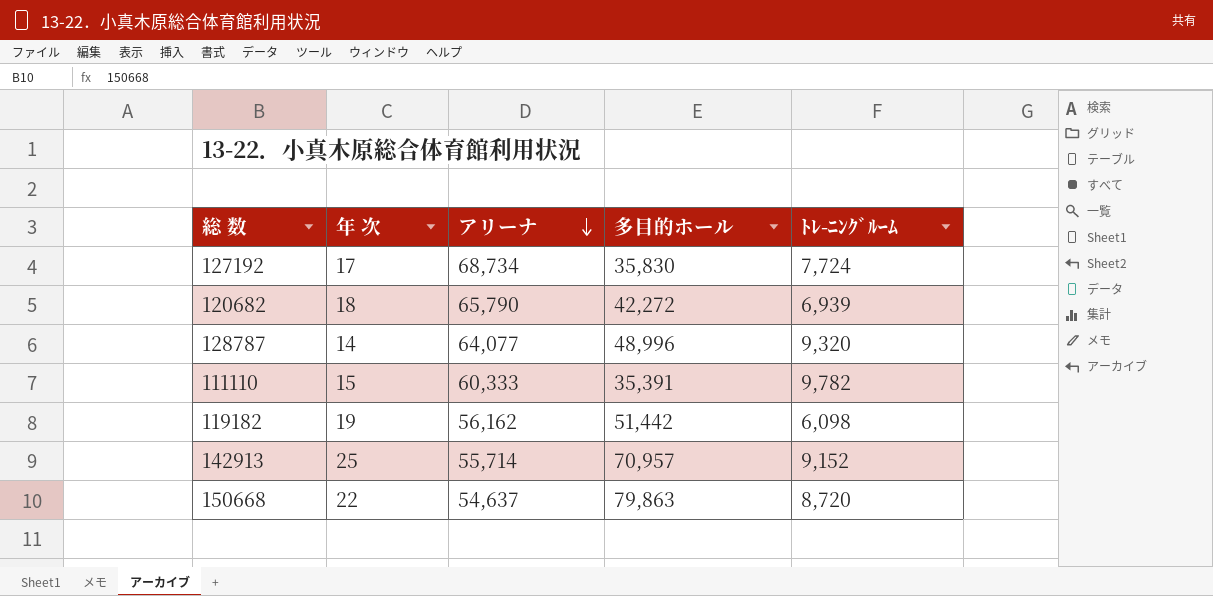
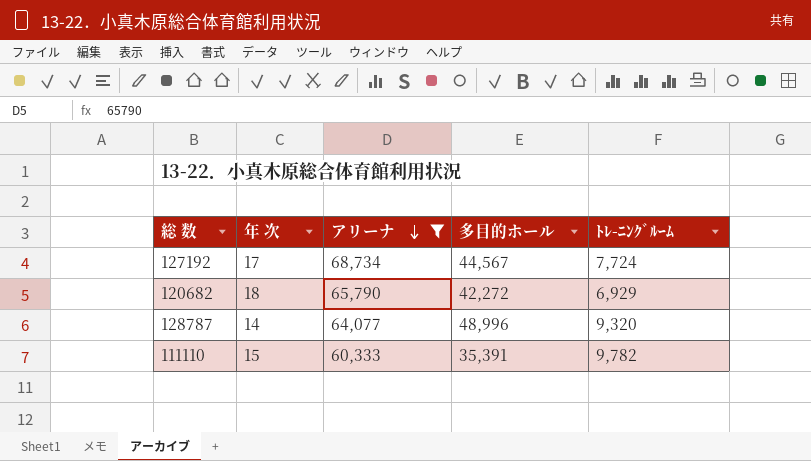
filter: none -> アリーナ >= 60,333
127192 | 多目的ホール: 35,830 -> 44,567
120682 | ﾄﾚ-ﾆﾝｸﾞﾙｰﾑ: 6,939 -> 6,929

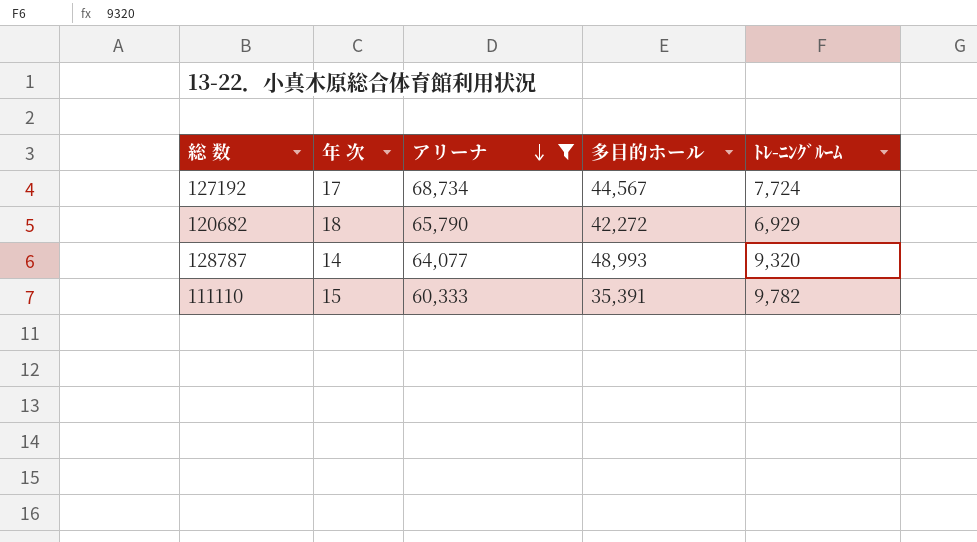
128787 | 多目的ホール: 48,996 -> 48,993

